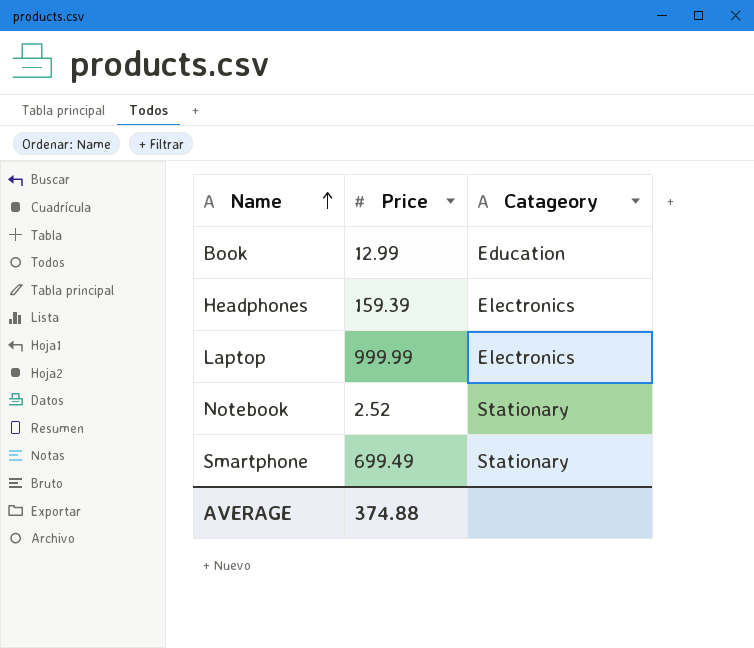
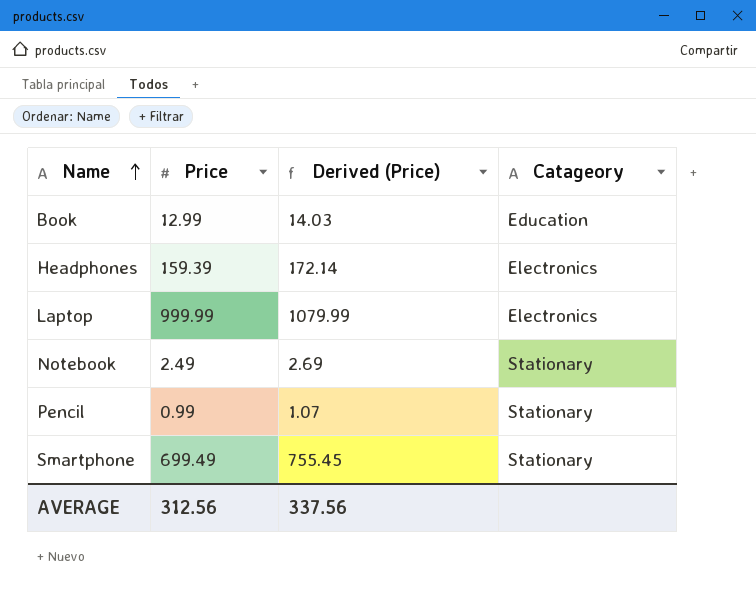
column Derived (Price) | formula: none -> [Price] * 1.08
Notebook | Price: 2.52 -> 2.49
row Pencil: none -> 0.99 | 1.07 | Stationary
AVERAGE | Price: 374.88 -> 312.56

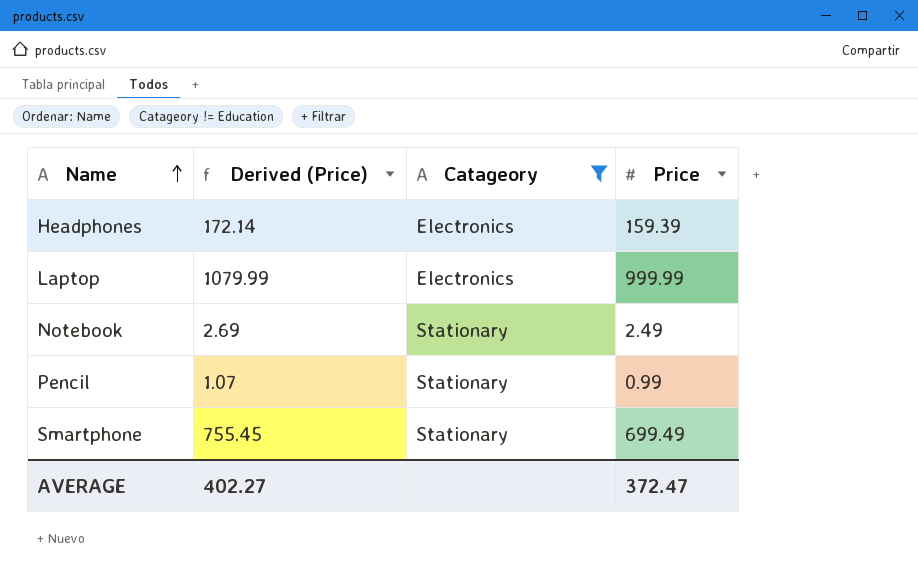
filter: none -> Catageory != Education
column Price | position: 2 -> 4
AVERAGE | Derived (Price): 337.56 -> 402.27
AVERAGE | Price: 312.56 -> 372.47

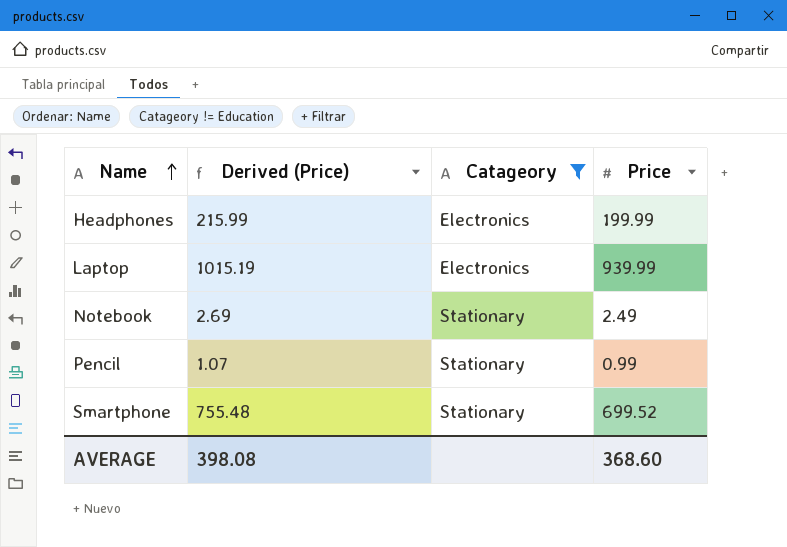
Headphones | Derived (Price): 172.14 -> 215.99
Headphones | Price: 159.39 -> 199.99
Laptop | Derived (Price): 1079.99 -> 1015.19
Laptop | Price: 999.99 -> 939.99
Smartphone | Derived (Price): 755.45 -> 755.48
Smartphone | Price: 699.49 -> 699.52
AVERAGE | Derived (Price): 402.27 -> 398.08
AVERAGE | Price: 372.47 -> 368.60

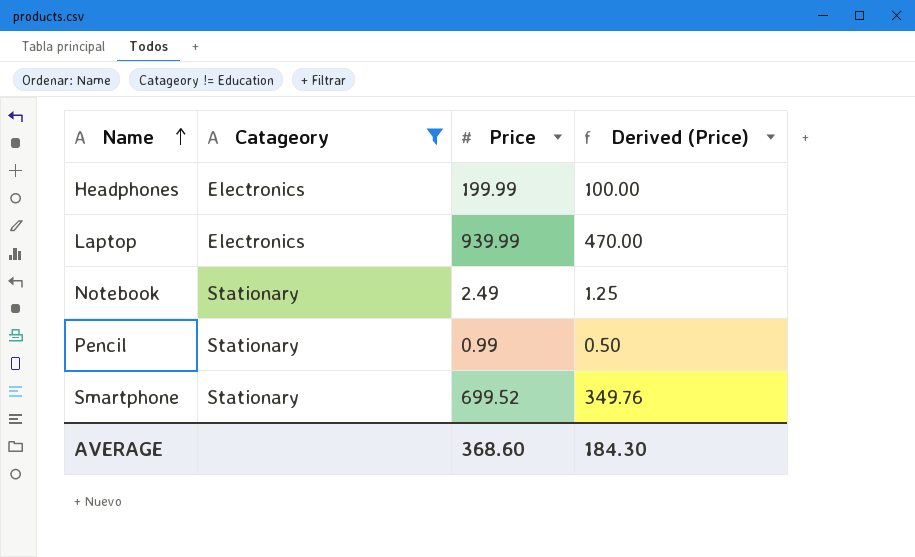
column Derived (Price) | formula: [Price] * 1.08 -> [Price] * 0.5
column Derived (Price) | position: 2 -> 4
AVERAGE | Derived (Price): 398.08 -> 184.30

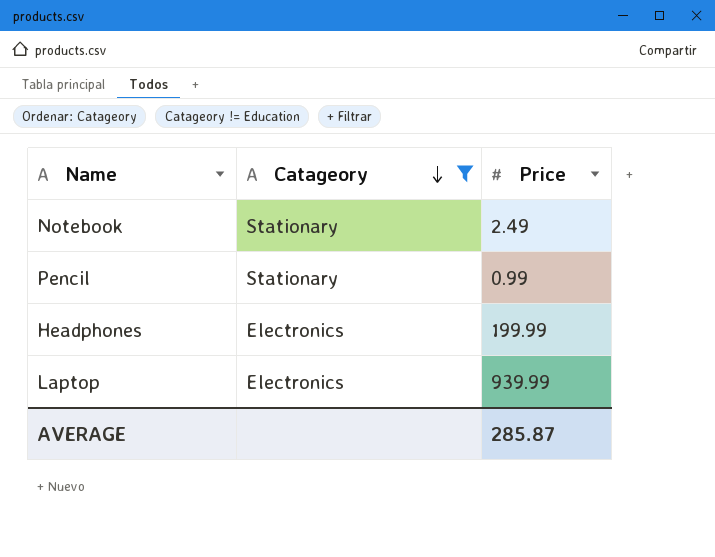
row order: Name ascending -> Catageory descending
column Derived (Price) | formula: [Price] * 0.5 -> none
row Smartphone: Stationary | 699.52 | 349.76 -> none
AVERAGE | Price: 368.60 -> 285.87

